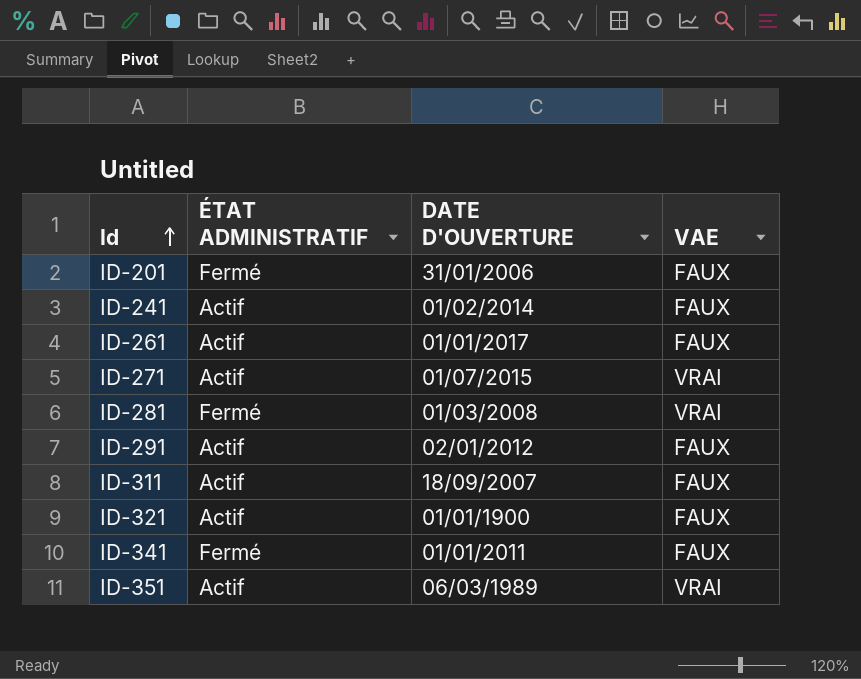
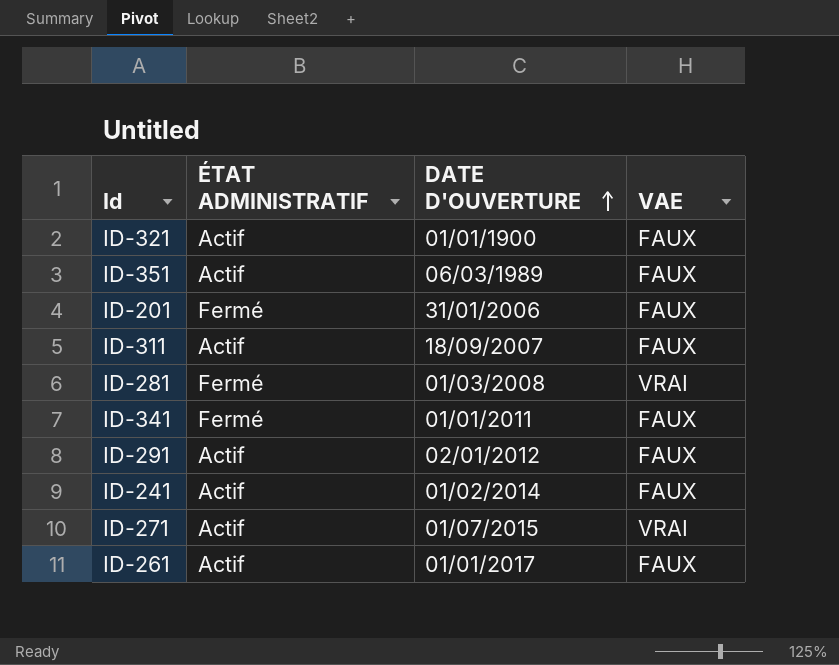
row order: Id ascending -> DATE D'OUVERTURE ascending
ID-351 | VAE: VRAI -> FAUX

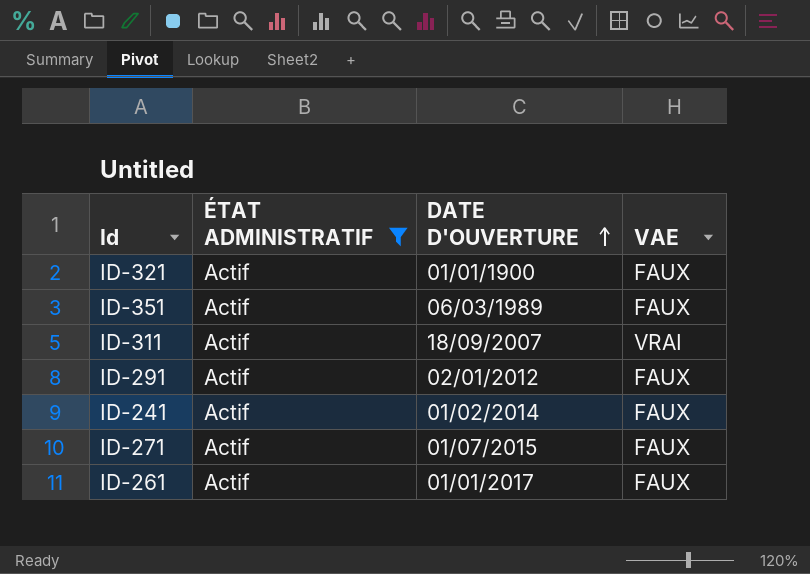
filter: none -> ÉTAT ADMINISTRATIF = Actif
ID-311 | VAE: FAUX -> VRAI
ID-271 | VAE: VRAI -> FAUX

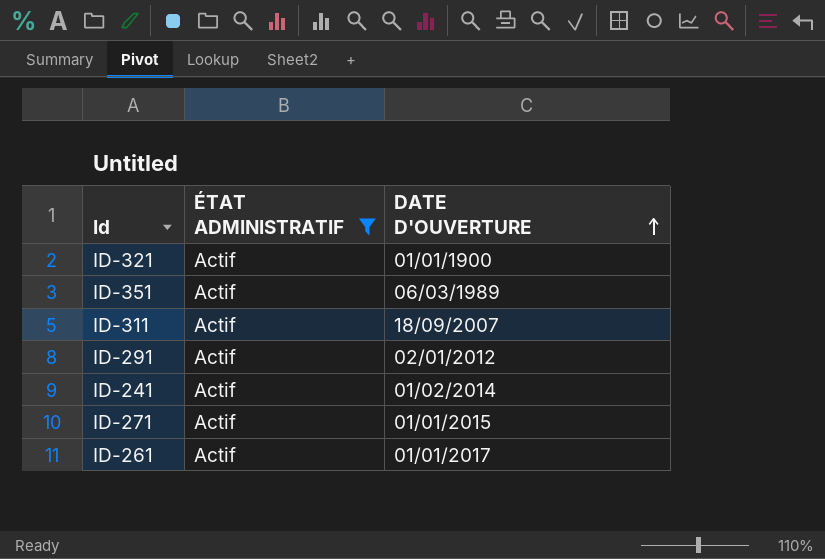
column VAE | position: 4 -> none
ID-271 | DATE D'OUVERTURE: 01/07/2015 -> 01/01/2015

